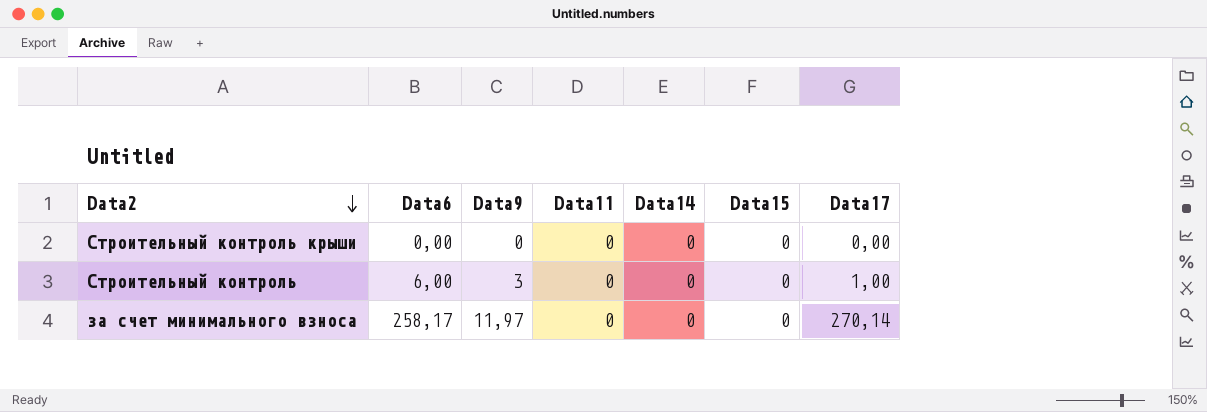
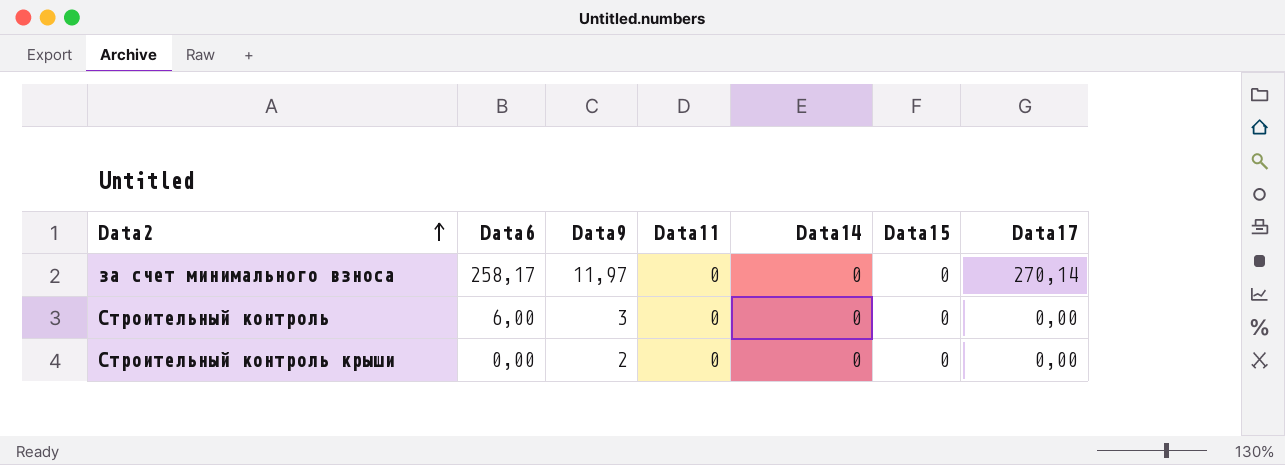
row order: Data2 descending -> Data2 ascending
Строительный контроль | Data17: 1,00 -> 0,00
Строительный контроль крыши | Data9: 0 -> 2

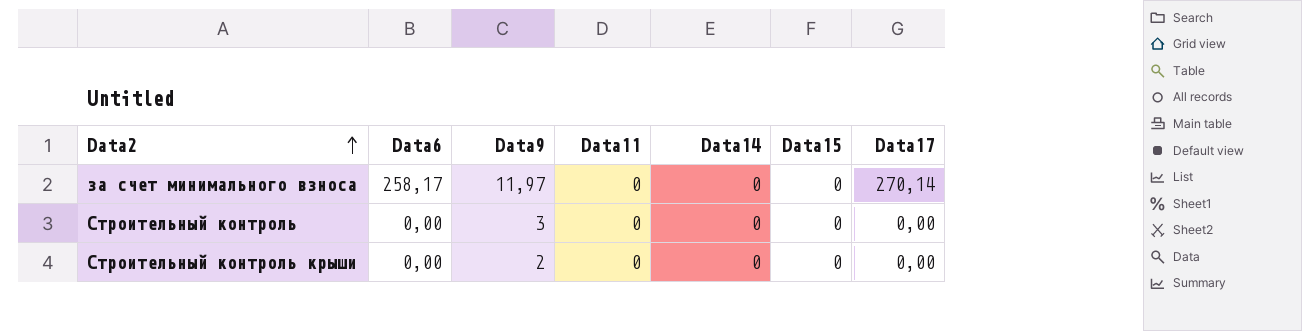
Строительный контроль | Data6: 6,00 -> 0,00

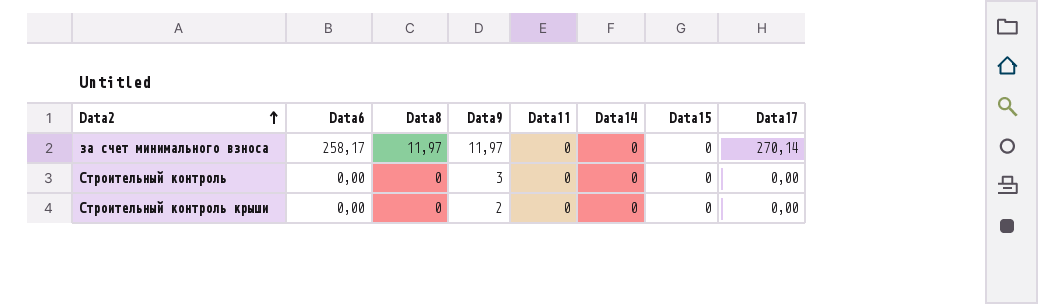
column Data8 | position: none -> 3

